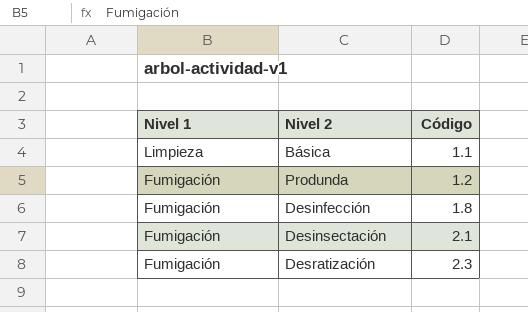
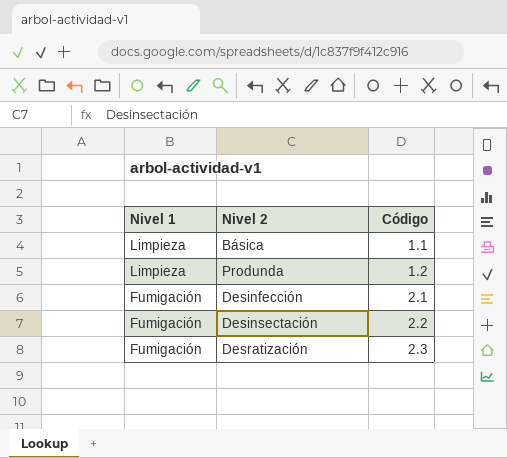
Produnda | Nivel 1: Fumigación -> Limpieza
Desinfección | Código: 1.8 -> 2.1
Desinsectación | Código: 2.1 -> 2.2

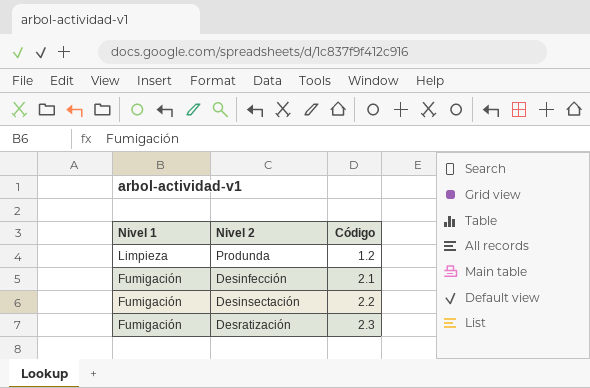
row Básica: Limpieza | 1.1 -> none

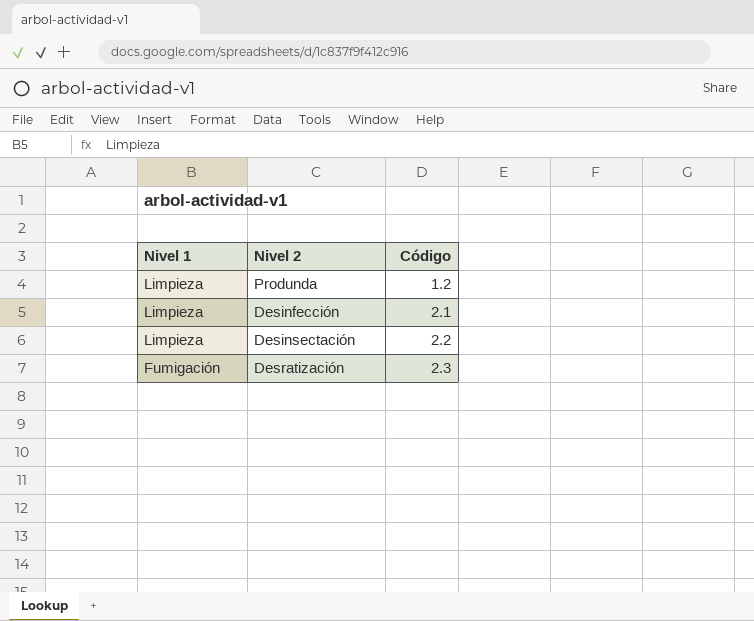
Desinfección | Nivel 1: Fumigación -> Limpieza
Desinsectación | Nivel 1: Fumigación -> Limpieza

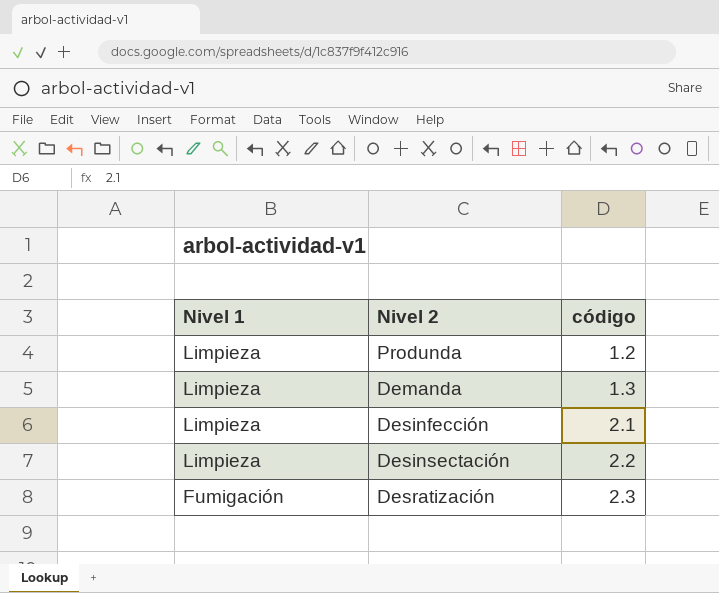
column name: Código -> código
row Demanda: none -> Limpieza | 1.3

